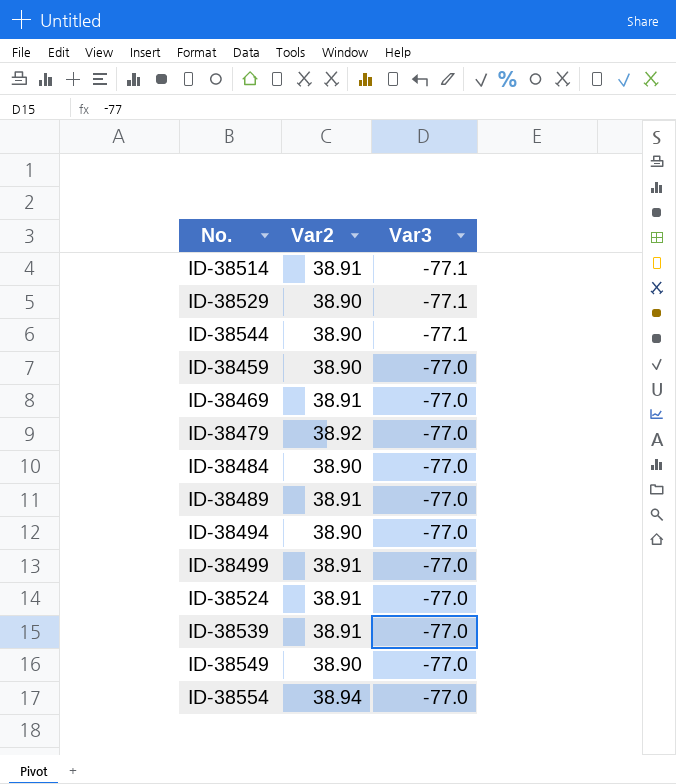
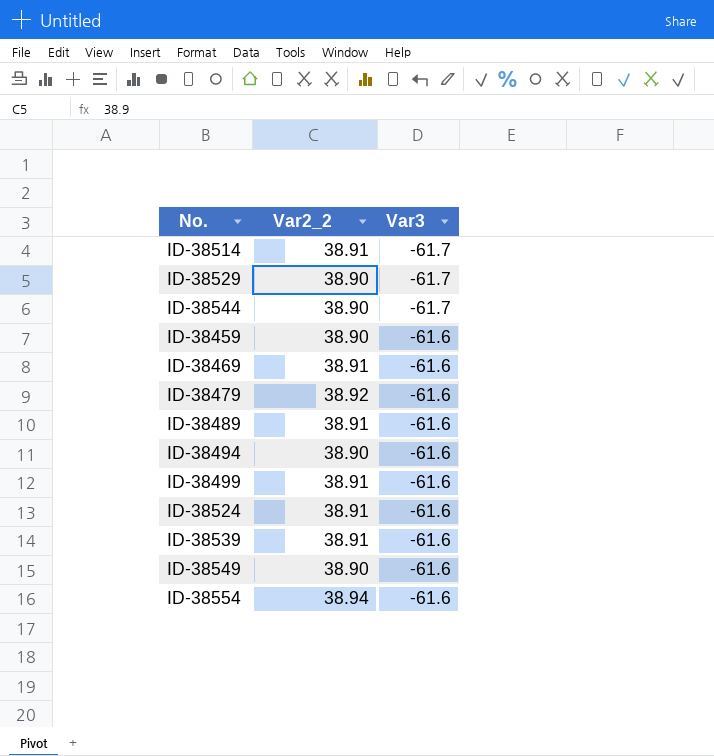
column name: Var2 -> Var2_2
row ID-38484: 38.90 | -77.0 -> none
ID-38514 | Var3: -77.1 -> -61.7
ID-38529 | Var3: -77.1 -> -61.7
ID-38544 | Var3: -77.1 -> -61.7
ID-38459 | Var3: -77.0 -> -61.6
ID-38469 | Var3: -77.0 -> -61.6
ID-38479 | Var3: -77.0 -> -61.6
ID-38489 | Var3: -77.0 -> -61.6
ID-38494 | Var3: -77.0 -> -61.6
ID-38499 | Var3: -77.0 -> -61.6
ID-38524 | Var3: -77.0 -> -61.6
ID-38539 | Var3: -77.0 -> -61.6
ID-38549 | Var3: -77.0 -> -61.6
ID-38554 | Var3: -77.0 -> -61.6

